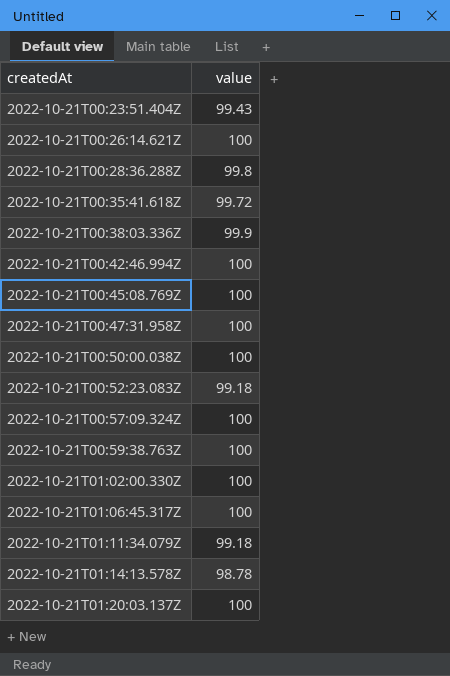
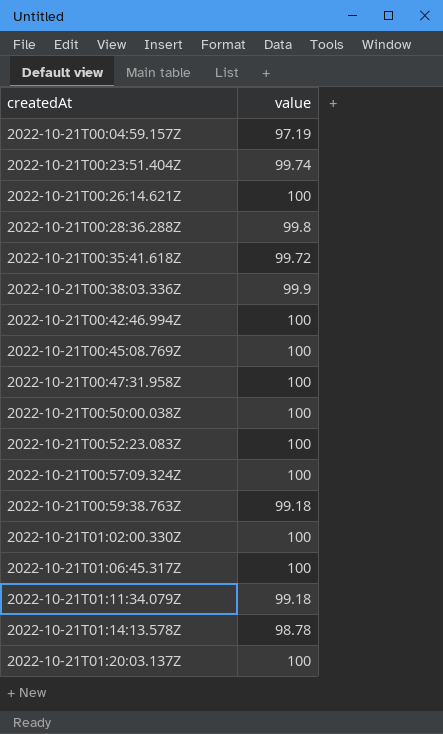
row 2022-10-21T00:04:59.157Z: none -> 97.19
2022-10-21T00:23:51.404Z | value: 99.43 -> 99.74
2022-10-21T00:52:23.083Z | value: 99.18 -> 100
2022-10-21T00:59:38.763Z | value: 100 -> 99.18

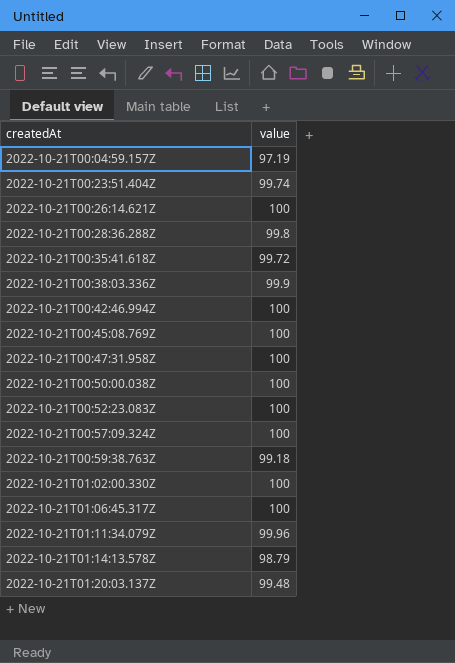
2022-10-21T01:11:34.079Z | value: 99.18 -> 99.96
2022-10-21T01:14:13.578Z | value: 98.78 -> 98.79
2022-10-21T01:20:03.137Z | value: 100 -> 99.48

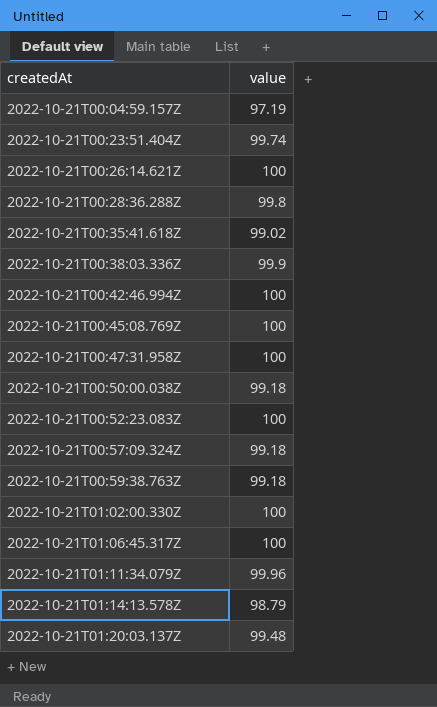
2022-10-21T00:35:41.618Z | value: 99.72 -> 99.02
2022-10-21T00:50:00.038Z | value: 100 -> 99.18
2022-10-21T00:57:09.324Z | value: 100 -> 99.18

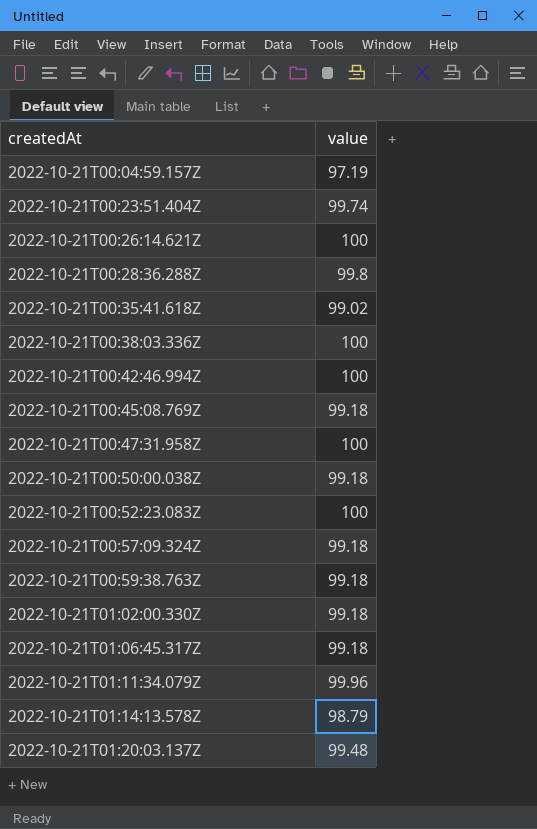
2022-10-21T00:38:03.336Z | value: 99.9 -> 100
2022-10-21T00:45:08.769Z | value: 100 -> 99.18
2022-10-21T01:02:00.330Z | value: 100 -> 99.18
2022-10-21T01:06:45.317Z | value: 100 -> 99.18

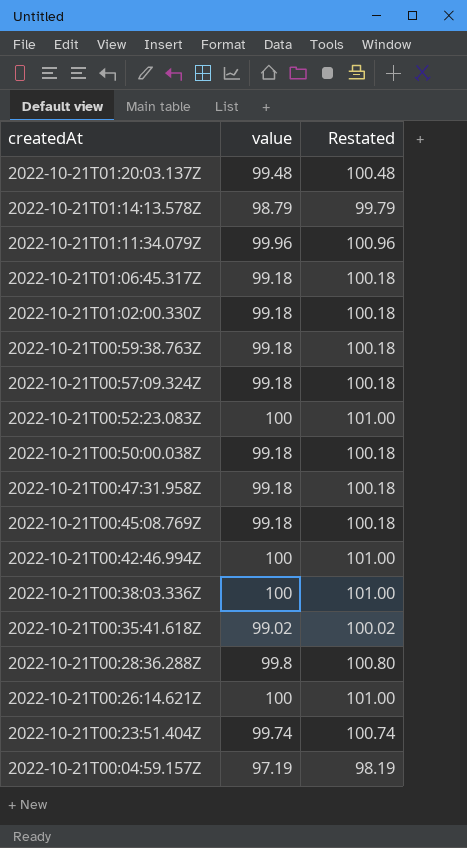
row order: createdAt ascending -> createdAt descending
column Restated | formula: none -> [value] + 1
2022-10-21T00:47:31.958Z | value: 100 -> 99.18

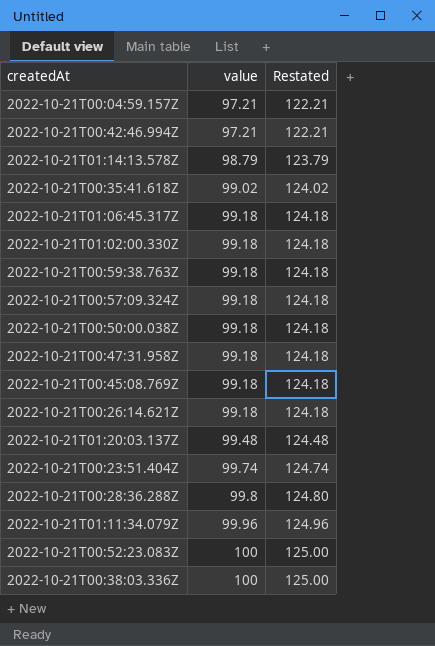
row order: createdAt descending -> value ascending
column Restated | formula: [value] + 1 -> [value] + 25
2022-10-21T00:04:59.157Z | value: 97.19 -> 97.21
2022-10-21T00:42:46.994Z | value: 100 -> 97.21
2022-10-21T00:26:14.621Z | value: 100 -> 99.18

